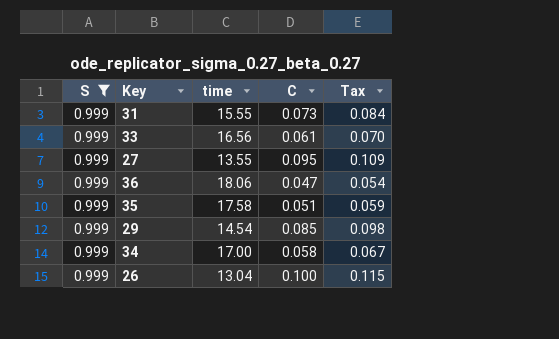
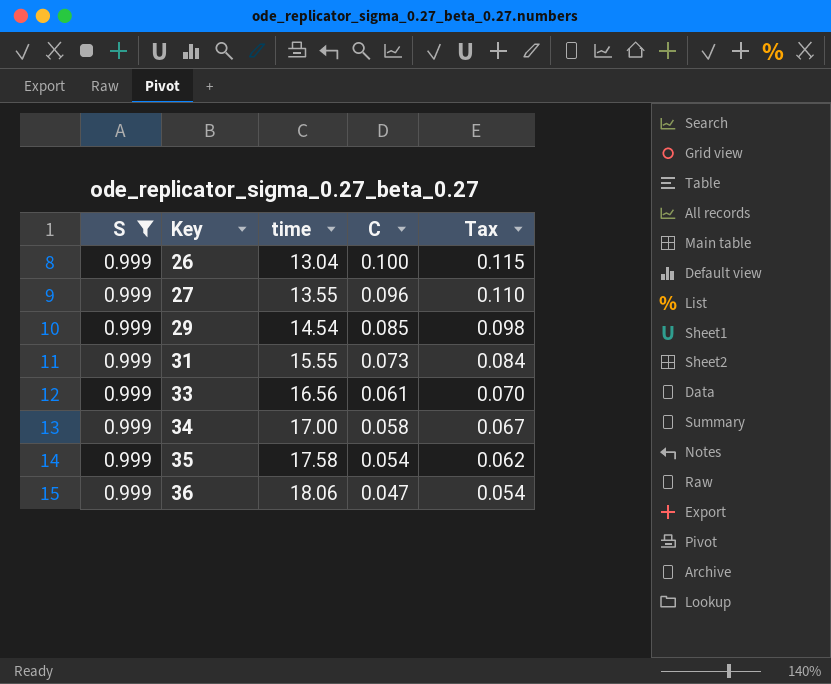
row order: none -> Key ascending
27 | C: 0.095 -> 0.096
27 | Tax: 0.109 -> 0.110
35 | C: 0.051 -> 0.054
35 | Tax: 0.059 -> 0.062

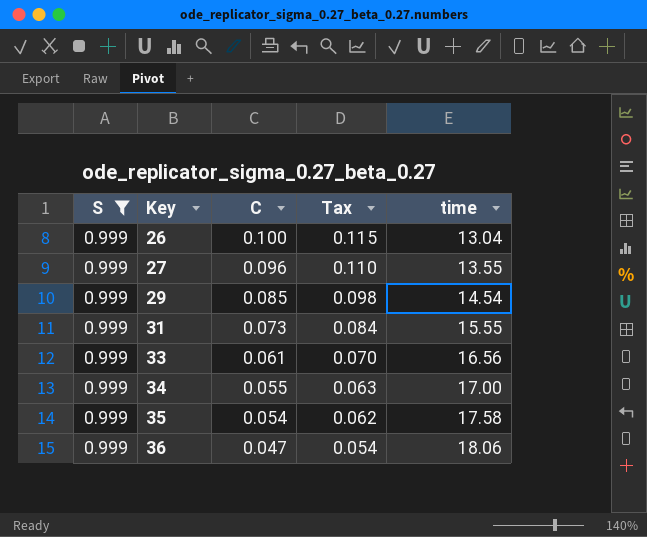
column time | position: 3 -> 5
34 | C: 0.058 -> 0.055
34 | Tax: 0.067 -> 0.063

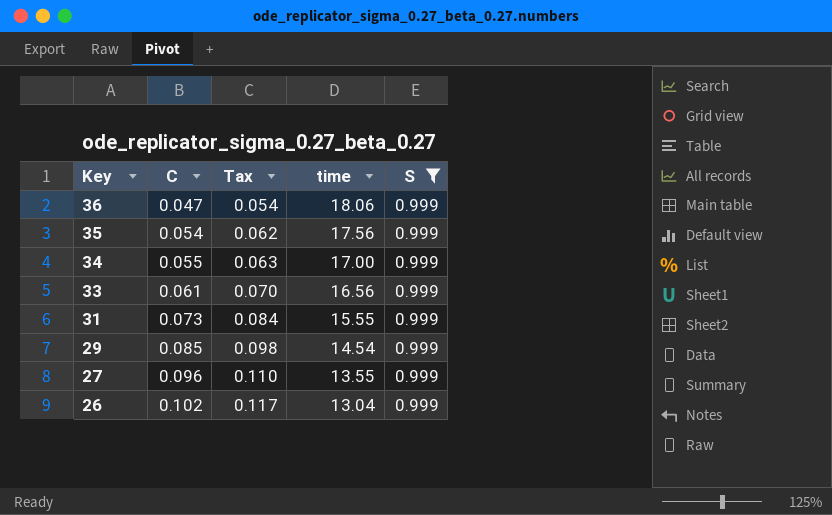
row order: Key ascending -> Key descending
column S | position: 1 -> 5
35 | time: 17.58 -> 17.56
26 | C: 0.100 -> 0.102
26 | Tax: 0.115 -> 0.117

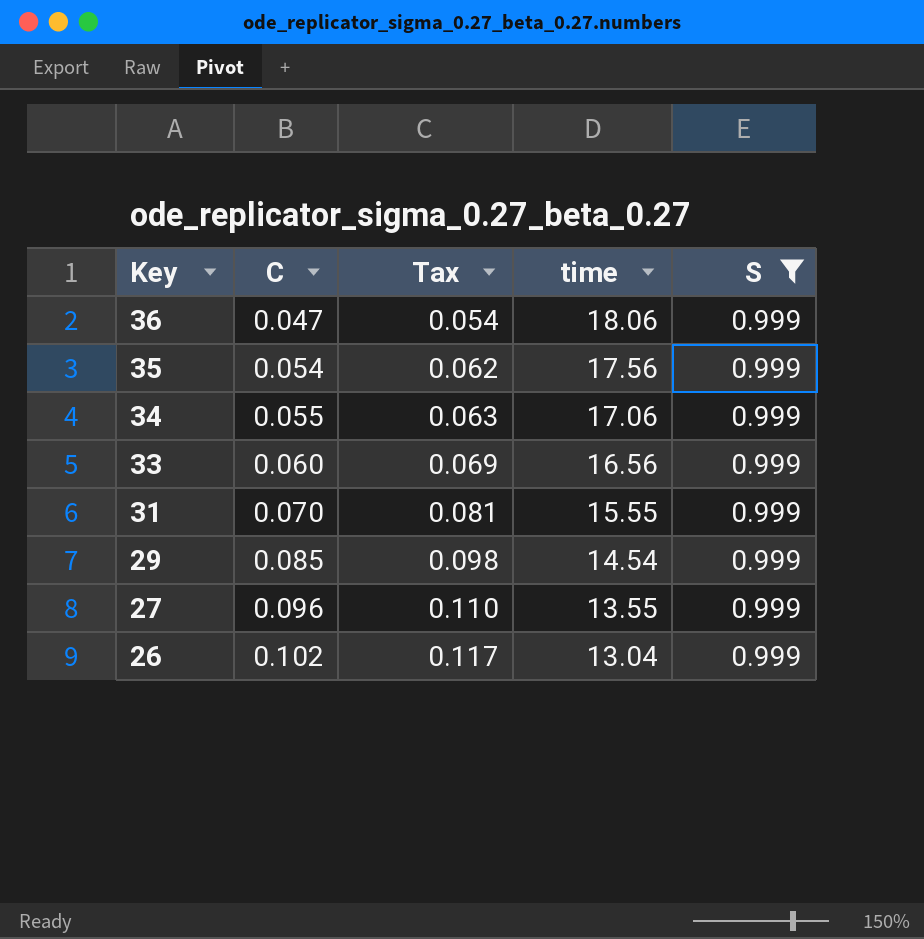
34 | time: 17.00 -> 17.06
33 | C: 0.061 -> 0.060
33 | Tax: 0.070 -> 0.069
31 | C: 0.073 -> 0.070
31 | Tax: 0.084 -> 0.081

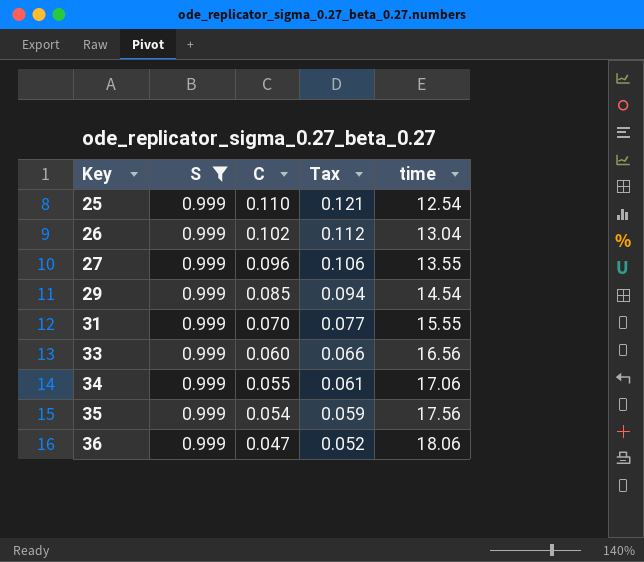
row order: Key descending -> Key ascending
column S | position: 5 -> 2
column Tax | formula: [C] * 1.15 -> [C] * 1.1
row 25: none -> 0.999 | 0.110 | 0.121 | 12.54

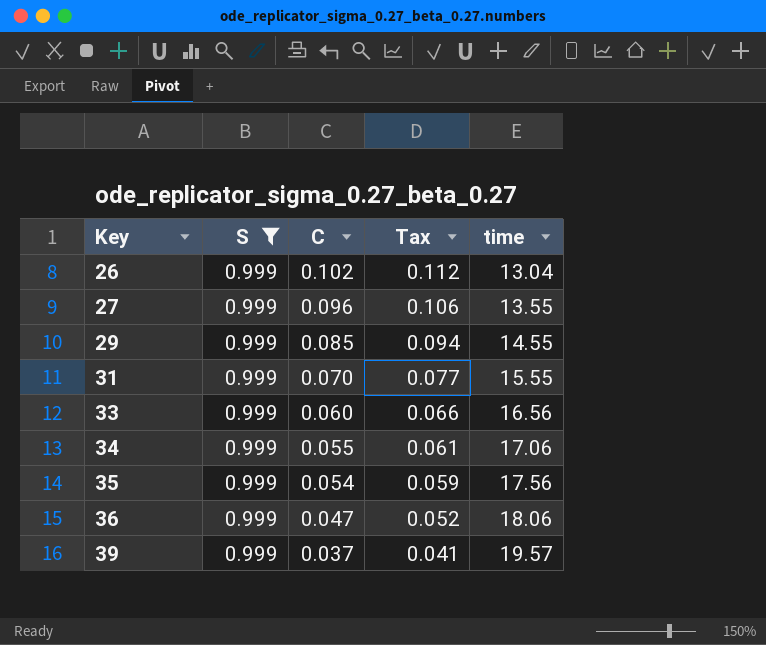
row 25: 0.999 | 0.110 | 0.121 | 12.54 -> none
29 | time: 14.54 -> 14.55
row 39: none -> 0.999 | 0.037 | 0.041 | 19.57

